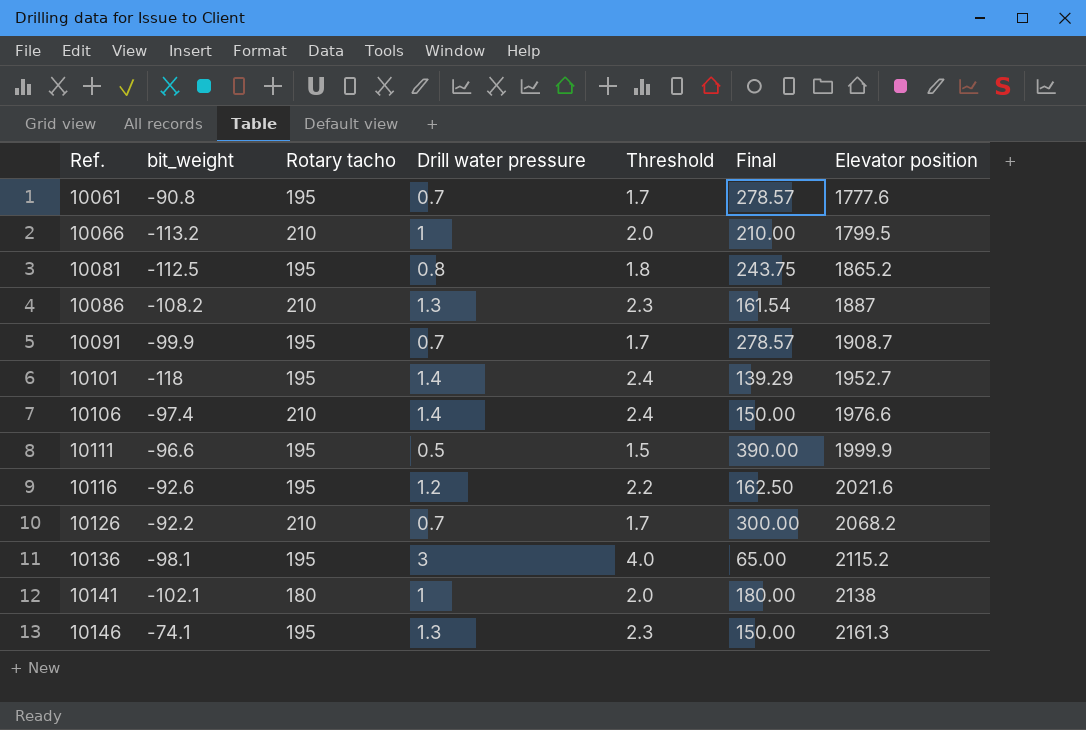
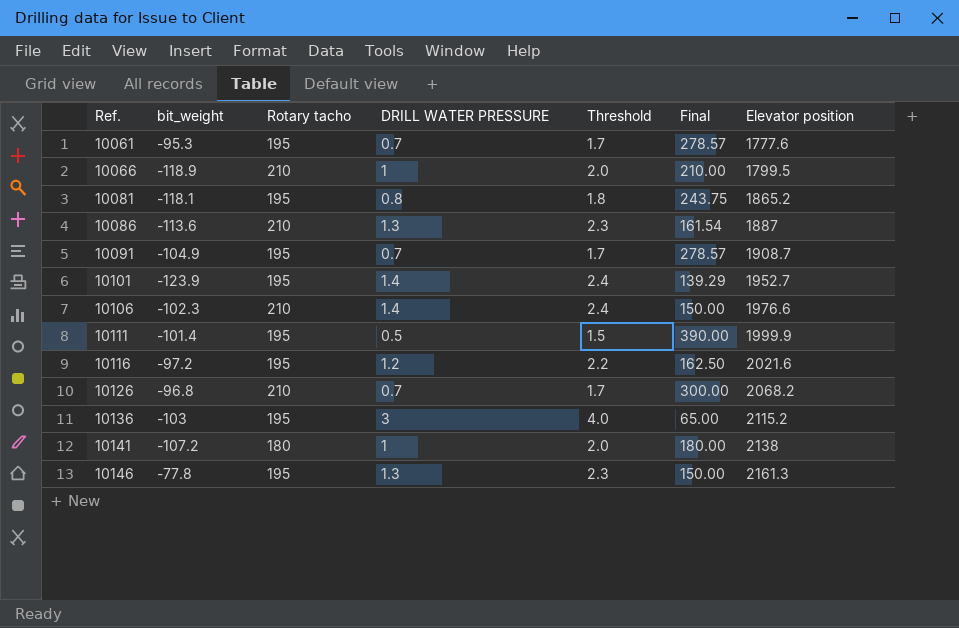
column name: Drill water pressure -> DRILL WATER PRESSURE
10061 | bit_weight: -90.8 -> -95.3
10066 | bit_weight: -113.2 -> -118.9
10081 | bit_weight: -112.5 -> -118.1
10086 | bit_weight: -108.2 -> -113.6
10091 | bit_weight: -99.9 -> -104.9
10101 | bit_weight: -118 -> -123.9
10106 | bit_weight: -97.4 -> -102.3
10111 | bit_weight: -96.6 -> -101.4
10116 | bit_weight: -92.6 -> -97.2
10126 | bit_weight: -92.2 -> -96.8
10136 | bit_weight: -98.1 -> -103
10141 | bit_weight: -102.1 -> -107.2
10146 | bit_weight: -74.1 -> -77.8

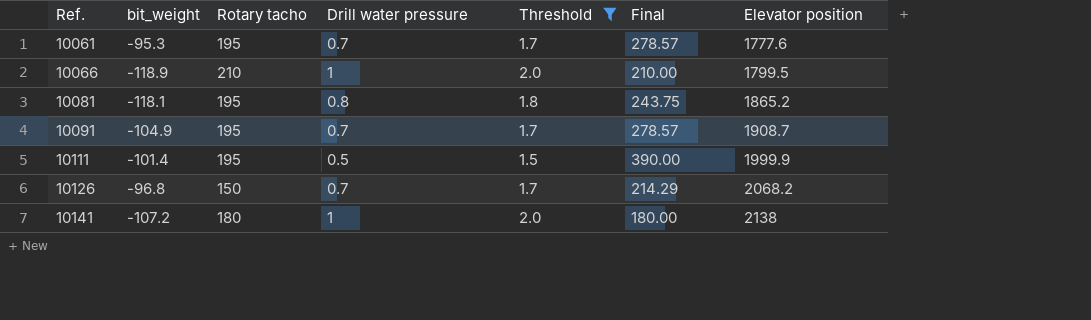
filter: none -> Threshold <= 2.0
column name: DRILL WATER PRESSURE -> Drill water pressure
10126 | Rotary tacho: 210 -> 150
10126 | Final: 300.00 -> 214.29

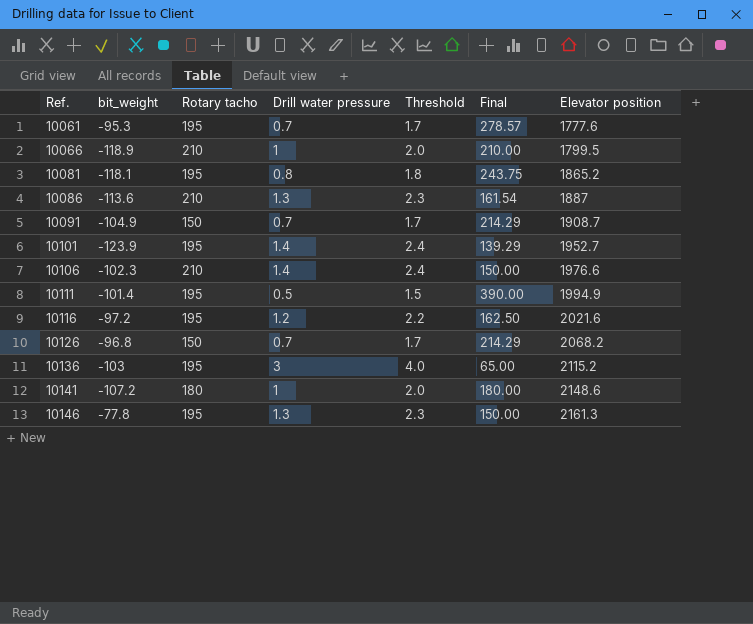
filter: Threshold <= 2.0 -> none
10091 | Rotary tacho: 195 -> 150
10091 | Final: 278.57 -> 214.29
10111 | Elevator position: 1999.9 -> 1994.9
10141 | Elevator position: 2138 -> 2148.6

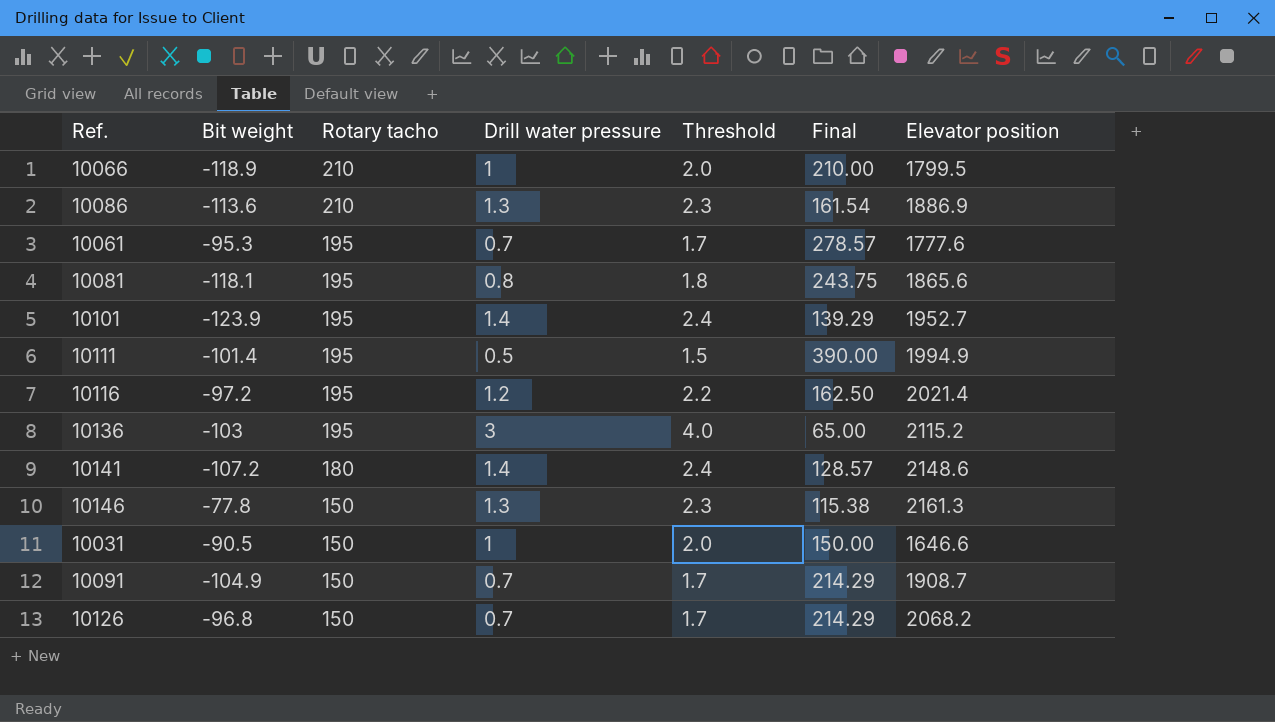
row order: Ref. ascending -> Rotary tacho descending
column name: bit_weight -> Bit weight
row 10106: -102.3 | 210 | 1.4 | 2.4 | 150.00 | 1976.6 -> none
10086 | Elevator position: 1887 -> 1886.9
10081 | Elevator position: 1865.2 -> 1865.6
10116 | Elevator position: 2021.6 -> 2021.4
10141 | Drill water pressure: 1 -> 1.4
10141 | Threshold: 2.0 -> 2.4
10141 | Final: 180.00 -> 128.57
10146 | Rotary tacho: 195 -> 150
10146 | Final: 150.00 -> 115.38
row 10031: none -> -90.5 | 150 | 1 | 2.0 | 150.00 | 1646.6

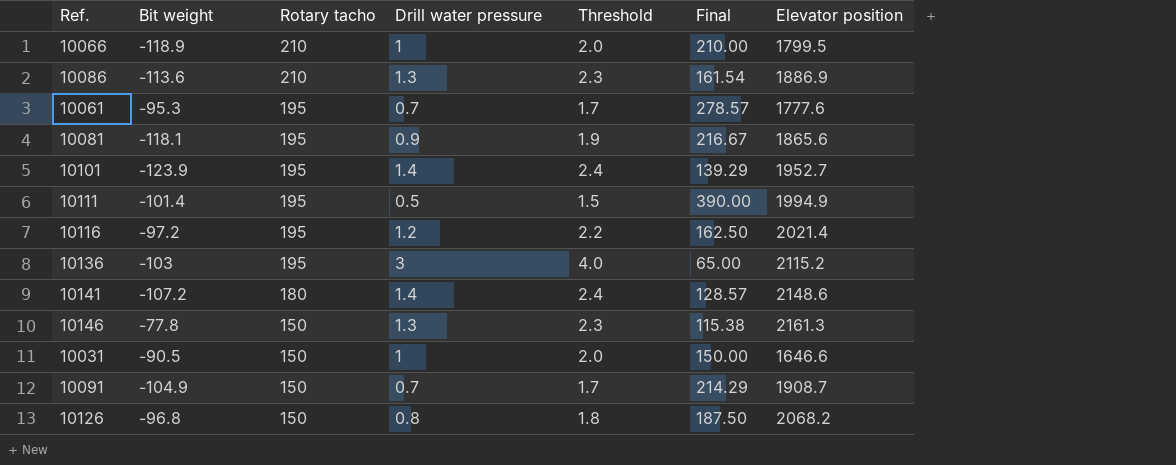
10081 | Drill water pressure: 0.8 -> 0.9
10081 | Threshold: 1.8 -> 1.9
10081 | Final: 243.75 -> 216.67
10126 | Drill water pressure: 0.7 -> 0.8
10126 | Threshold: 1.7 -> 1.8
10126 | Final: 214.29 -> 187.50

